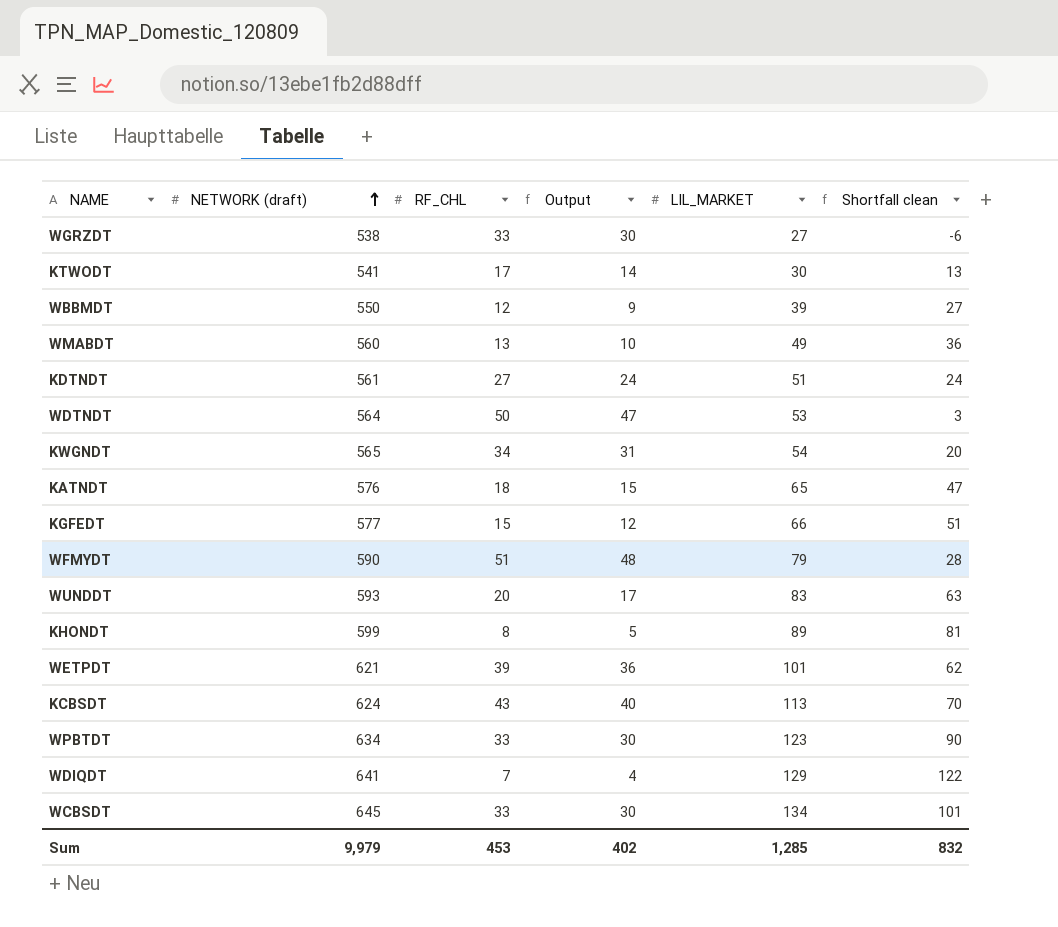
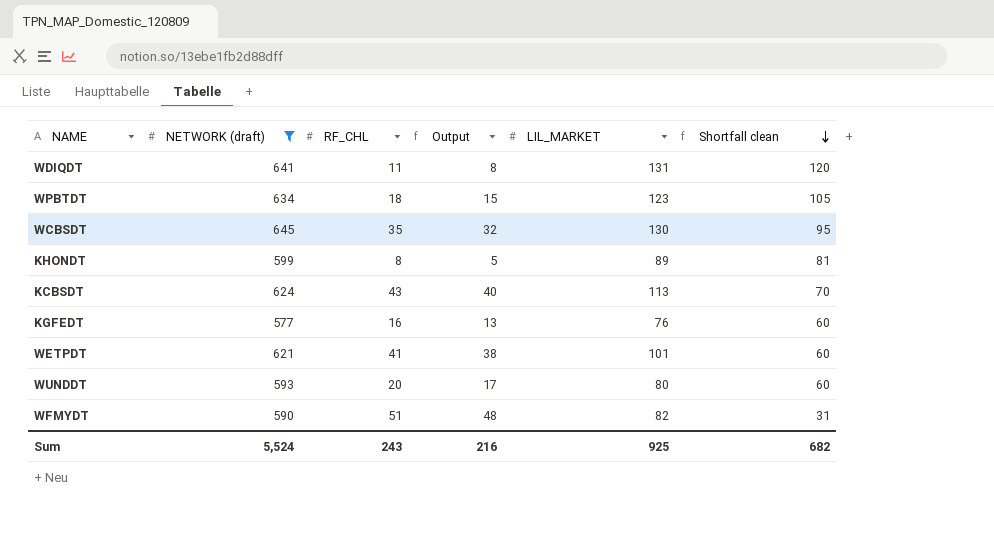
filter: none -> NETWORK (draft) >= 577
row order: NETWORK (draft) ascending -> Shortfall clean descending
WDIQDT | RF_CHL: 7 -> 11
WDIQDT | Output: 4 -> 8
WDIQDT | LIL_MARKET: 129 -> 131
WDIQDT | Shortfall clean: 122 -> 120
WPBTDT | RF_CHL: 33 -> 18
WPBTDT | Output: 30 -> 15
WPBTDT | Shortfall clean: 90 -> 105
WCBSDT | RF_CHL: 33 -> 35
WCBSDT | Output: 30 -> 32
WCBSDT | LIL_MARKET: 134 -> 130
WCBSDT | Shortfall clean: 101 -> 95
KGFEDT | RF_CHL: 15 -> 16
KGFEDT | Output: 12 -> 13
KGFEDT | LIL_MARKET: 66 -> 76
KGFEDT | Shortfall clean: 51 -> 60
WETPDT | RF_CHL: 39 -> 41
WETPDT | Output: 36 -> 38
WETPDT | Shortfall clean: 62 -> 60
WUNDDT | LIL_MARKET: 83 -> 80
WUNDDT | Shortfall clean: 63 -> 60
WFMYDT | LIL_MARKET: 79 -> 82
WFMYDT | Shortfall clean: 28 -> 31
Sum | NETWORK (draft): 9,979 -> 5,524
Sum | RF_CHL: 453 -> 243
Sum | Output: 402 -> 216
Sum | LIL_MARKET: 1,285 -> 925
Sum | Shortfall clean: 832 -> 682

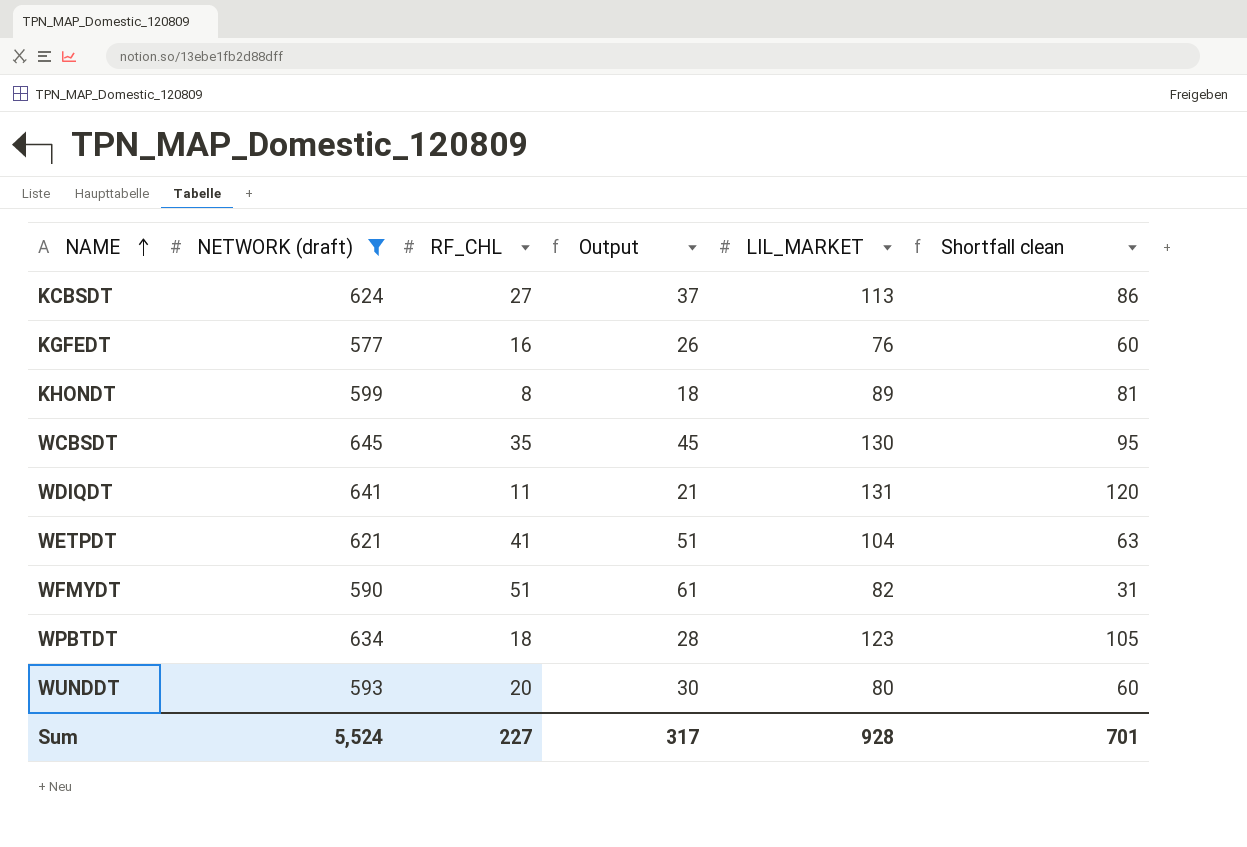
row order: Shortfall clean descending -> NAME ascending
column Output | formula: [RF_CHL] - 3 -> [RF_CHL] + 10
KCBSDT | RF_CHL: 43 -> 27
KCBSDT | Shortfall clean: 70 -> 86
WETPDT | LIL_MARKET: 101 -> 104
WETPDT | Shortfall clean: 60 -> 63
Sum | RF_CHL: 243 -> 227
Sum | Output: 216 -> 317
Sum | LIL_MARKET: 925 -> 928
Sum | Shortfall clean: 682 -> 701

